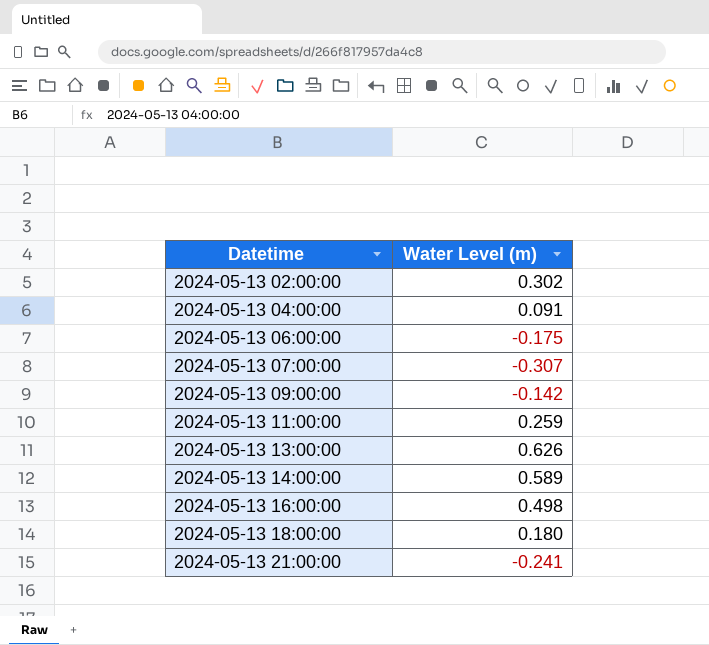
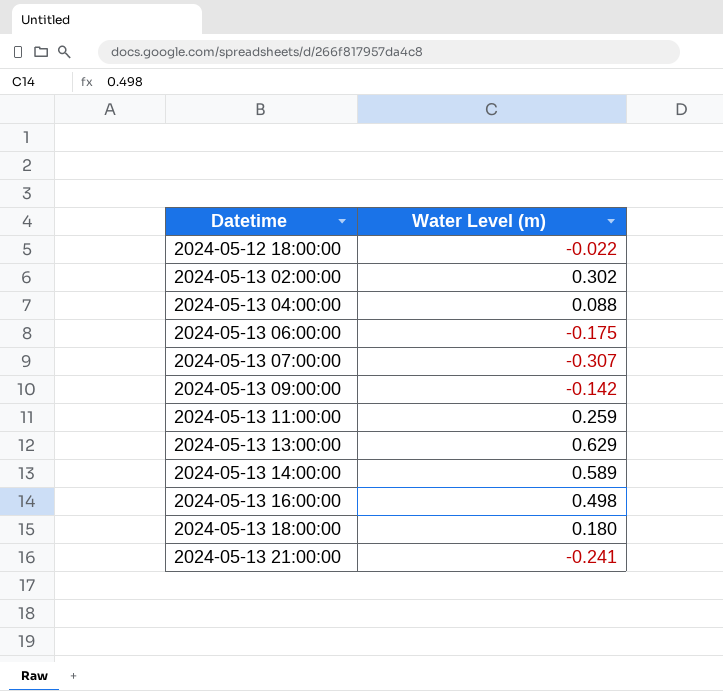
row 2024-05-12 18:00:00: none -> -0.022
2024-05-13 04:00:00 | Water Level (m): 0.091 -> 0.088
2024-05-13 13:00:00 | Water Level (m): 0.626 -> 0.629

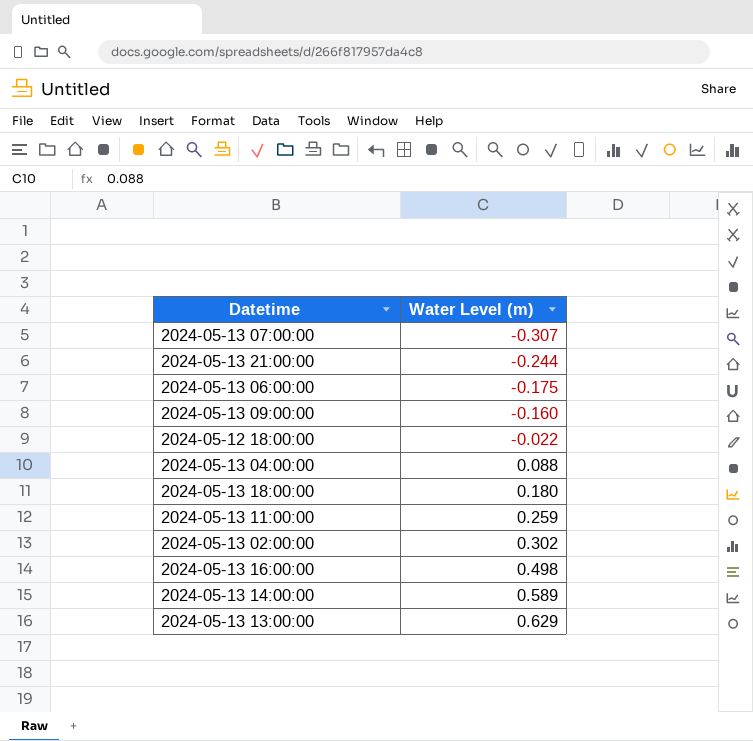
row order: Datetime ascending -> Water Level (m) ascending
2024-05-13 21:00:00 | Water Level (m): -0.241 -> -0.244
2024-05-13 09:00:00 | Water Level (m): -0.142 -> -0.160

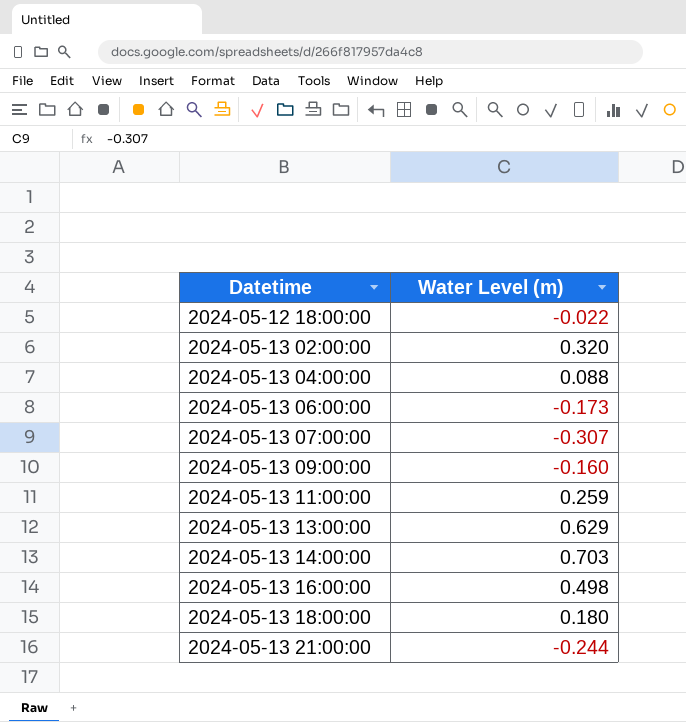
row order: Water Level (m) ascending -> Datetime ascending
2024-05-13 02:00:00 | Water Level (m): 0.302 -> 0.320
2024-05-13 06:00:00 | Water Level (m): -0.175 -> -0.173
2024-05-13 14:00:00 | Water Level (m): 0.589 -> 0.703

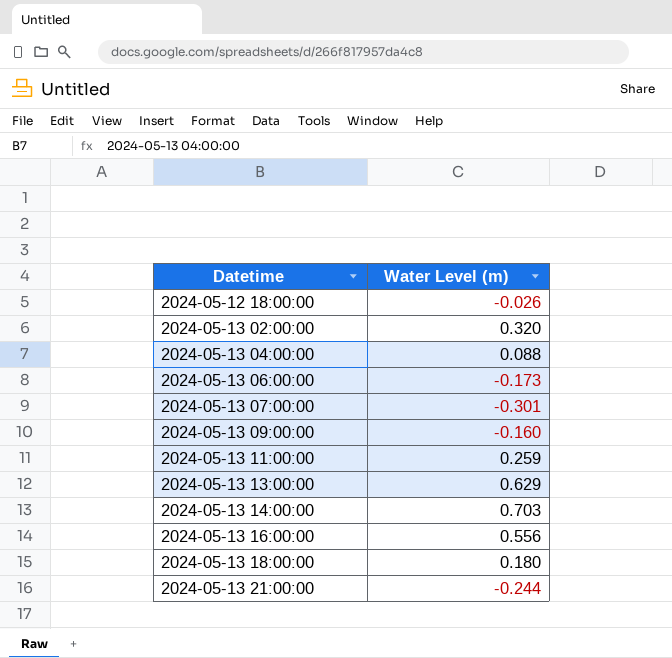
2024-05-12 18:00:00 | Water Level (m): -0.022 -> -0.026
2024-05-13 07:00:00 | Water Level (m): -0.307 -> -0.301
2024-05-13 16:00:00 | Water Level (m): 0.498 -> 0.556

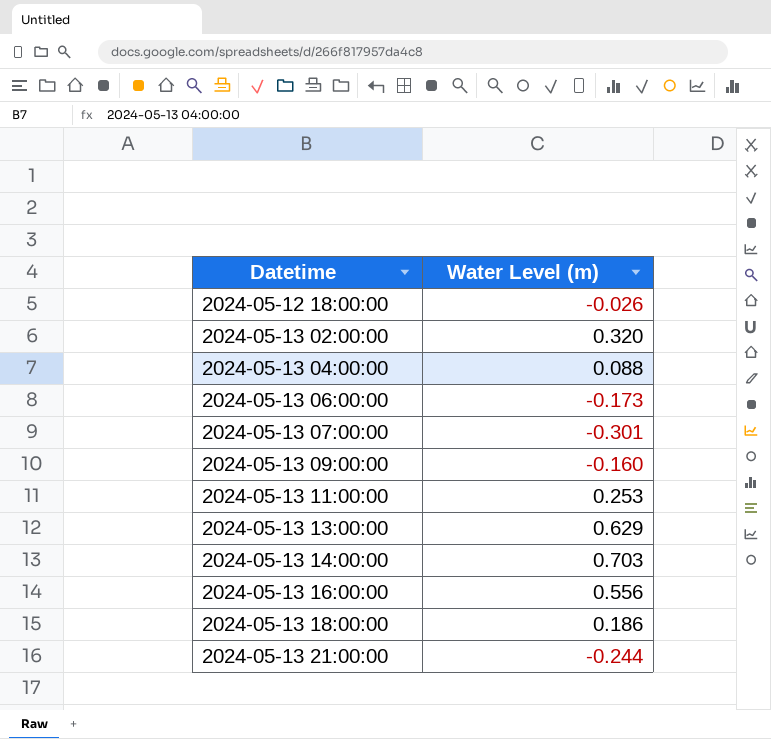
2024-05-13 11:00:00 | Water Level (m): 0.259 -> 0.253
2024-05-13 18:00:00 | Water Level (m): 0.180 -> 0.186

